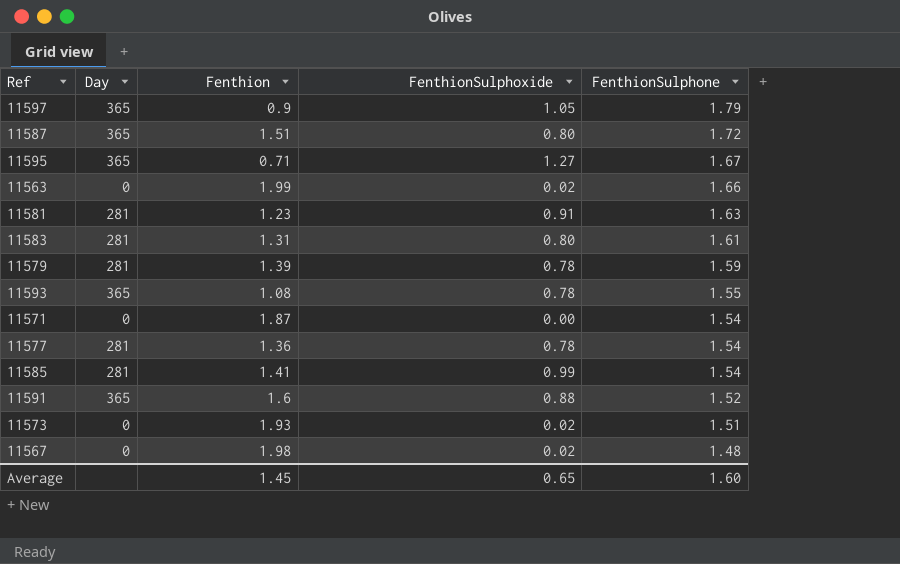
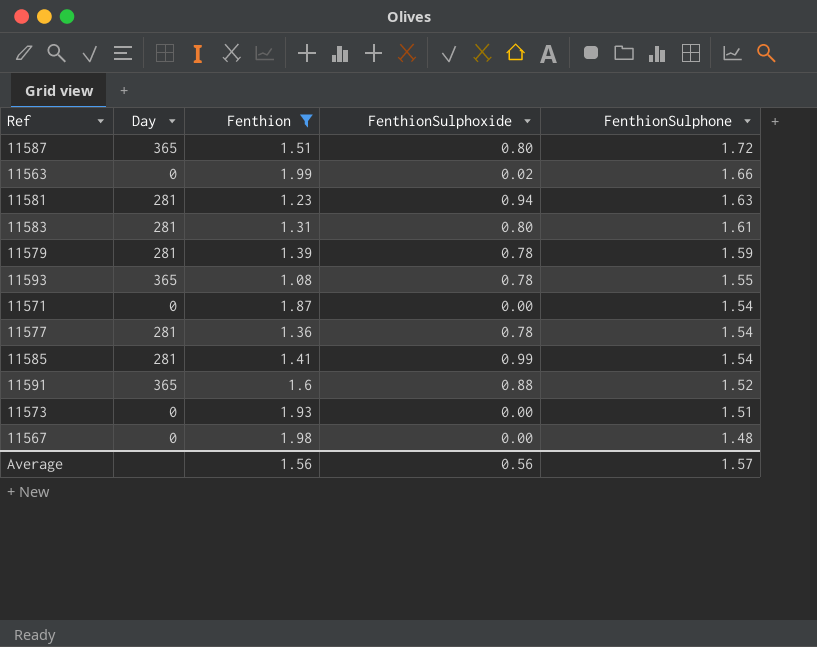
filter: none -> Fenthion >= 1.08
11581 | FenthionSulphoxide: 0.91 -> 0.94
11573 | FenthionSulphoxide: 0.02 -> 0.00
11567 | FenthionSulphoxide: 0.02 -> 0.00
Average | Fenthion: 1.45 -> 1.56
Average | FenthionSulphoxide: 0.65 -> 0.56
Average | FenthionSulphone: 1.60 -> 1.57

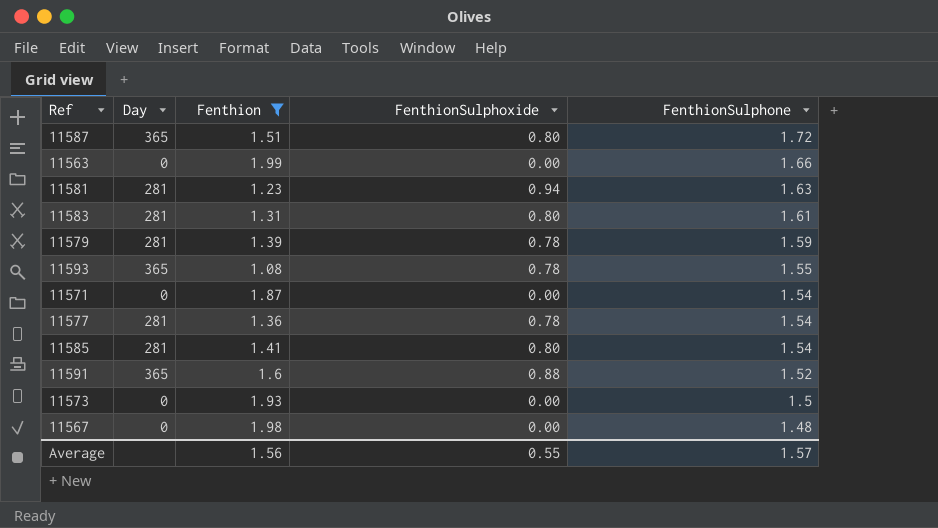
11563 | FenthionSulphoxide: 0.02 -> 0.00
11585 | FenthionSulphoxide: 0.99 -> 0.80
11573 | FenthionSulphone: 1.51 -> 1.5
Average | FenthionSulphoxide: 0.56 -> 0.55

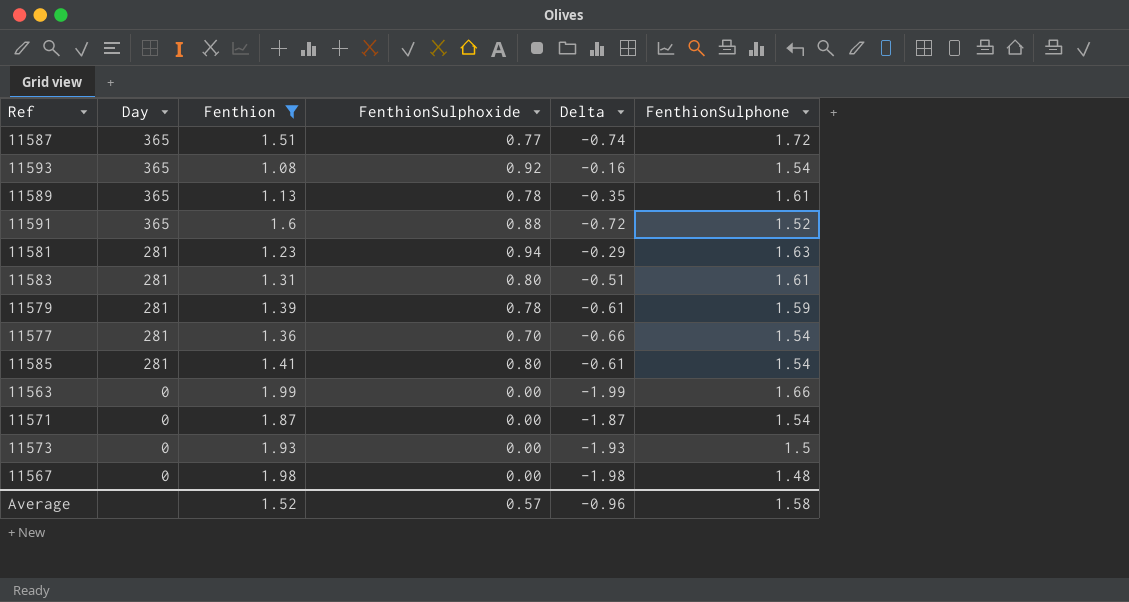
row order: FenthionSulphone descending -> Day descending
column Delta | formula: none -> [FenthionSulphoxide] - [Fenthion]
11587 | FenthionSulphoxide: 0.80 -> 0.77
11593 | FenthionSulphoxide: 0.78 -> 0.92
11593 | FenthionSulphone: 1.55 -> 1.54
row 11589: none -> 365 | 1.13 | 0.78 | -0.35 | 1.61
11577 | FenthionSulphoxide: 0.78 -> 0.70
Average | Fenthion: 1.56 -> 1.52
Average | FenthionSulphoxide: 0.55 -> 0.57
Average | FenthionSulphone: 1.57 -> 1.58

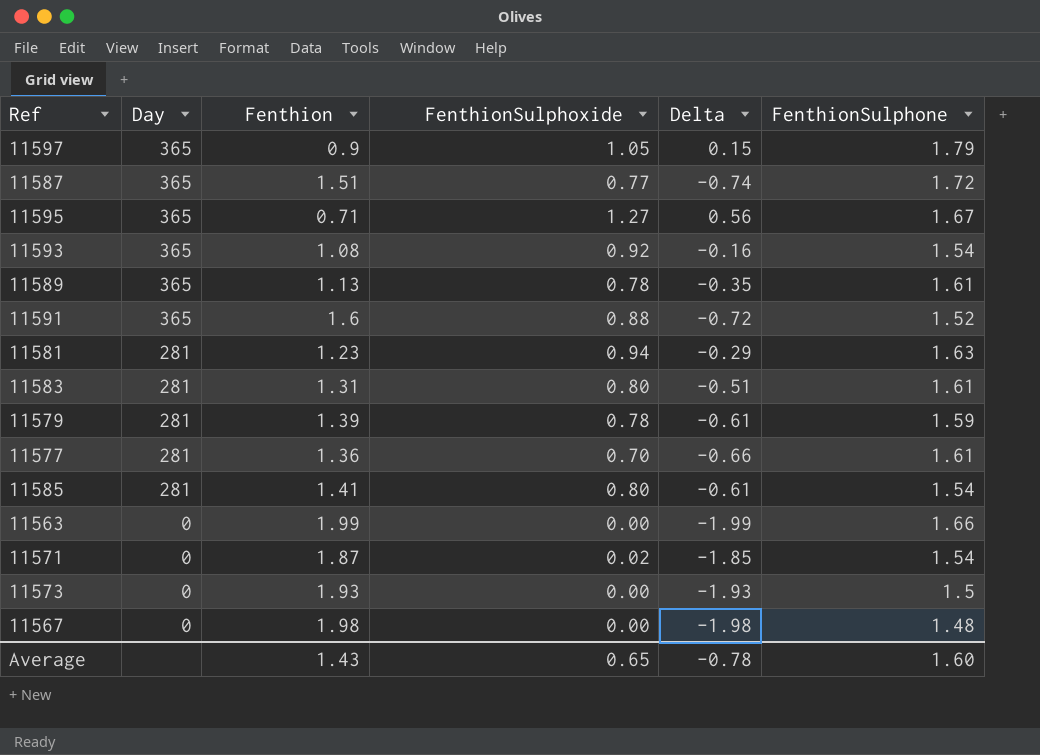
filter: Fenthion >= 1.08 -> none
11577 | FenthionSulphone: 1.54 -> 1.61
11571 | FenthionSulphoxide: 0.00 -> 0.02
11571 | Delta: -1.87 -> -1.85
Average | Fenthion: 1.52 -> 1.43
Average | FenthionSulphoxide: 0.57 -> 0.65
Average | Delta: -0.96 -> -0.78
Average | FenthionSulphone: 1.58 -> 1.60

